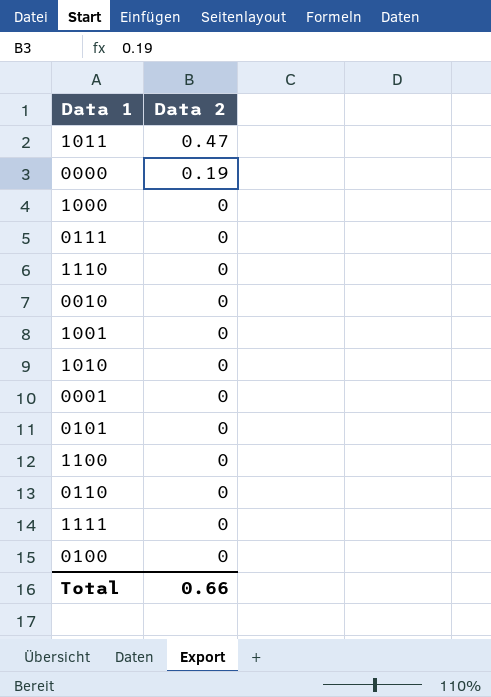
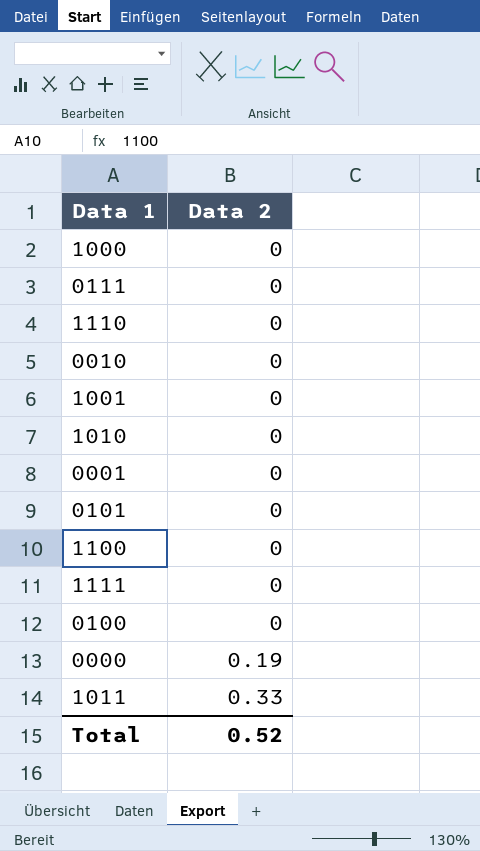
row order: Data 2 descending -> Data 2 ascending
row 0110: 0 -> none
1011 | Data 2: 0.47 -> 0.33
Total | Data 2: 0.66 -> 0.52

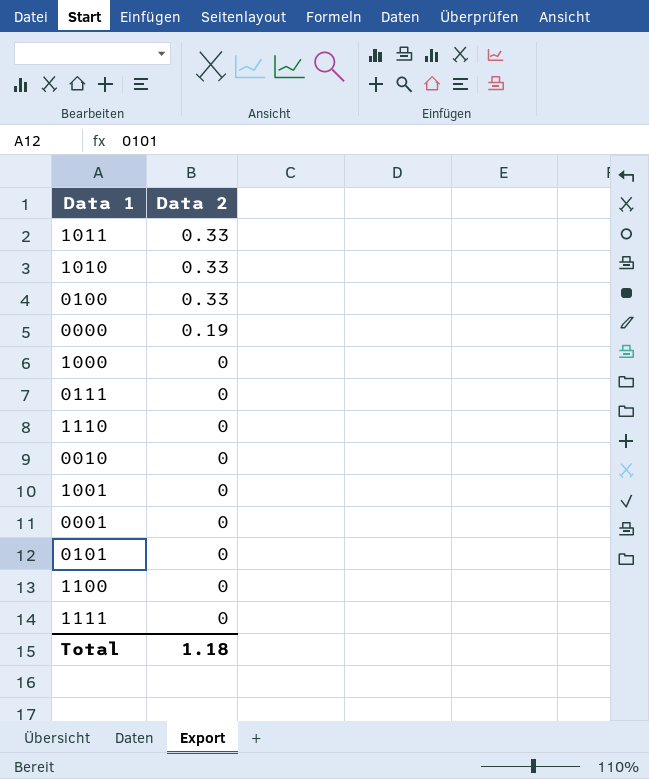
row order: Data 2 ascending -> Data 2 descending
1010 | Data 2: 0 -> 0.33
0100 | Data 2: 0 -> 0.33
Total | Data 2: 0.52 -> 1.18

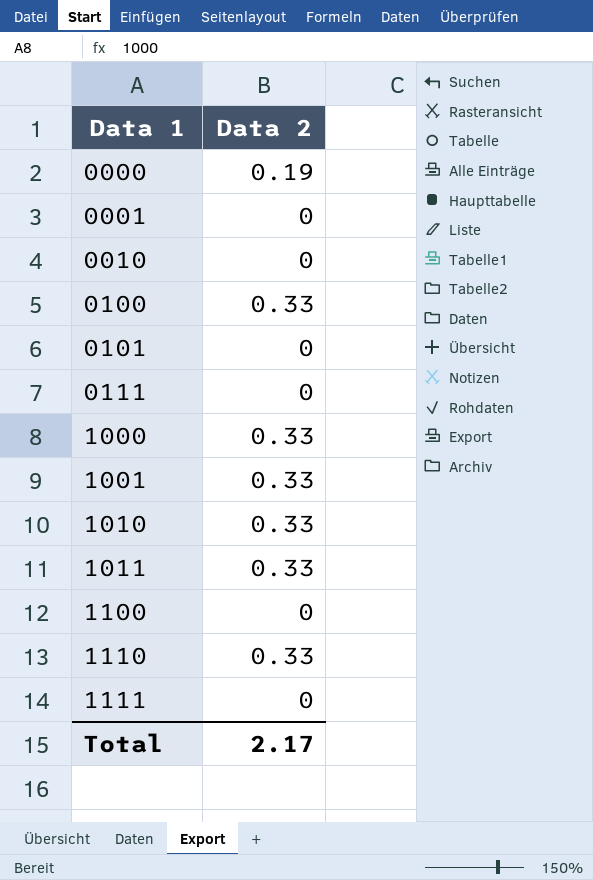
row order: Data 2 descending -> Data 1 ascending
1000 | Data 2: 0 -> 0.33
1001 | Data 2: 0 -> 0.33
1110 | Data 2: 0 -> 0.33
Total | Data 2: 1.18 -> 2.17

